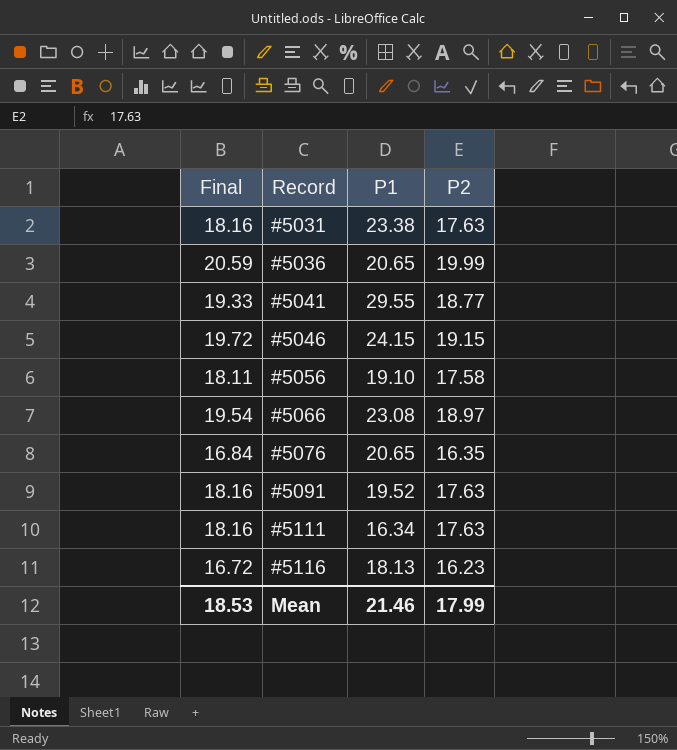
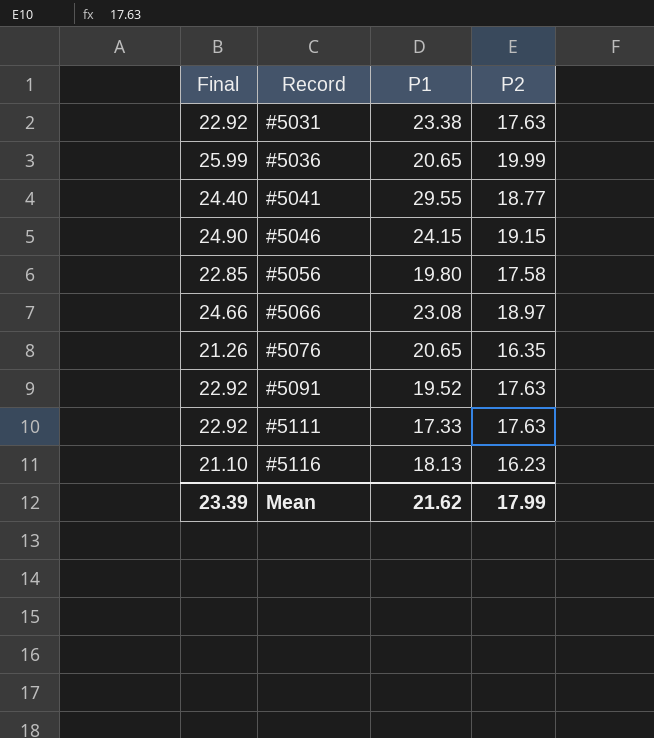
column Final | formula: [P2] * 1.03 -> [P2] * 1.3
#5056 | P1: 19.10 -> 19.80
#5111 | P1: 16.34 -> 17.33
Mean | Final: 18.53 -> 23.39
Mean | P1: 21.46 -> 21.62

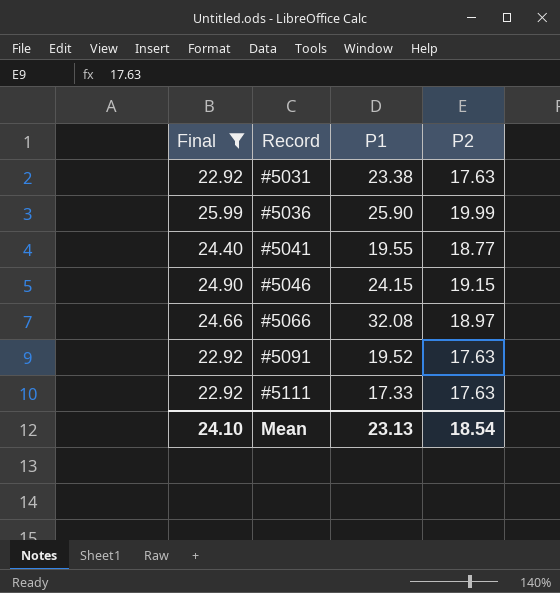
filter: none -> Final >= 22.92
#5036 | P1: 20.65 -> 25.90
#5041 | P1: 29.55 -> 19.55
#5066 | P1: 23.08 -> 32.08
Mean | Final: 23.39 -> 24.10
Mean | P1: 21.62 -> 23.13
Mean | P2: 17.99 -> 18.54

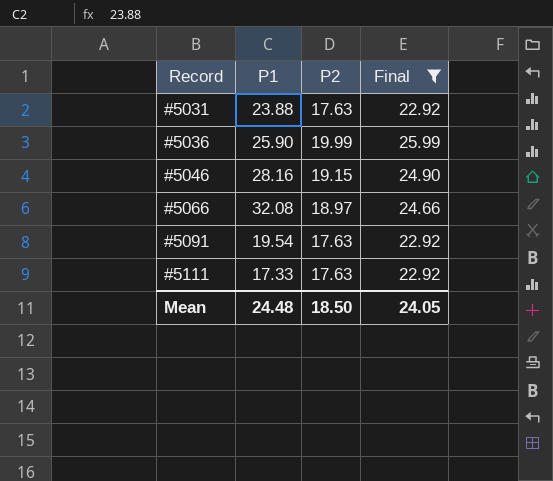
column Final | position: 1 -> 4
row #5041: 24.40 | 19.55 | 18.77 -> none
#5031 | P1: 23.38 -> 23.88
#5046 | P1: 24.15 -> 28.16
#5091 | P1: 19.52 -> 19.54
Mean | P1: 23.13 -> 24.48
Mean | P2: 18.54 -> 18.50
Mean | Final: 24.10 -> 24.05

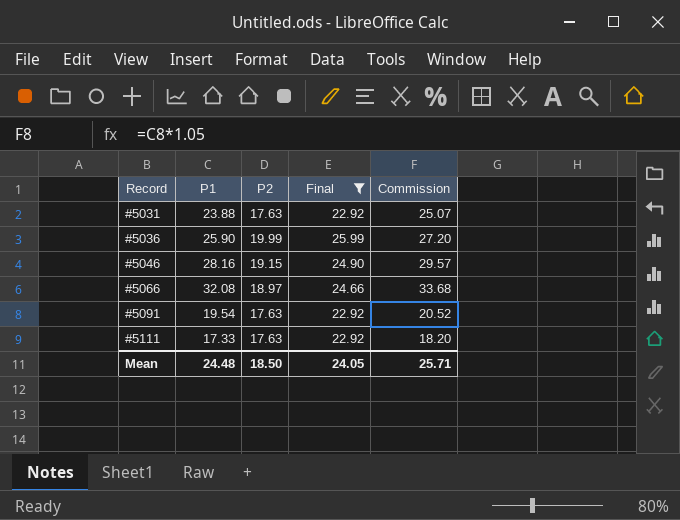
column Commission | formula: none -> [P1] * 1.05

